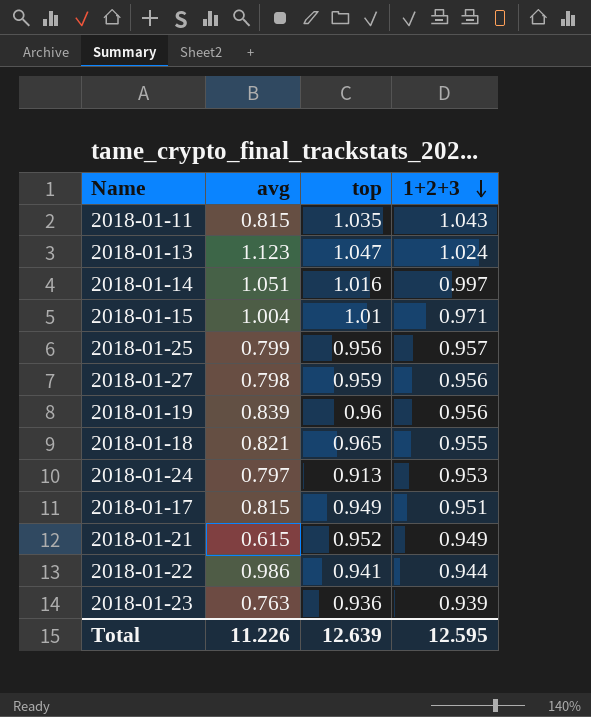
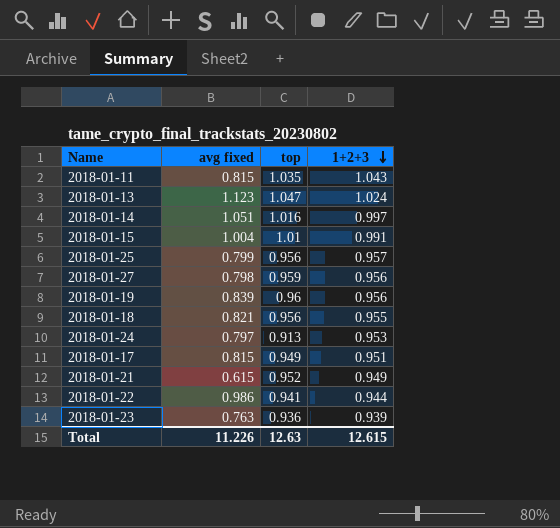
column name: avg -> avg fixed
2018-01-15 | 1+2+3: 0.971 -> 0.991
2018-01-18 | top: 0.965 -> 0.956
Total | top: 12.639 -> 12.63
Total | 1+2+3: 12.595 -> 12.615

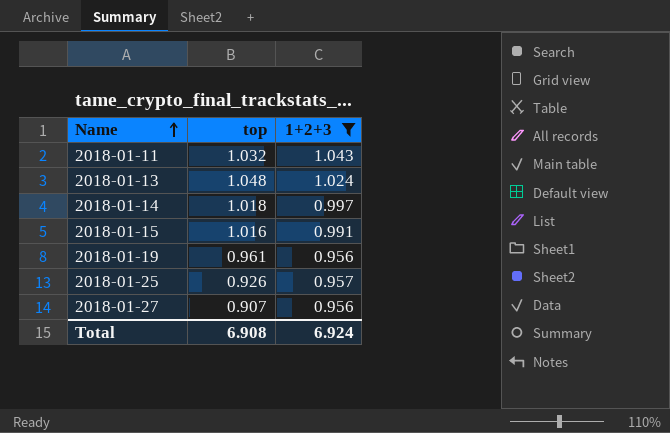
filter: none -> 1+2+3 >= 0.956
row order: 1+2+3 descending -> Name ascending
column avg fixed | position: 2 -> none
2018-01-11 | top: 1.035 -> 1.032
2018-01-13 | top: 1.047 -> 1.048
2018-01-14 | top: 1.016 -> 1.018
2018-01-15 | top: 1.01 -> 1.016
2018-01-19 | top: 0.96 -> 0.961
2018-01-25 | top: 0.956 -> 0.926
2018-01-27 | top: 0.959 -> 0.907
Total | top: 12.63 -> 6.908
Total | 1+2+3: 12.615 -> 6.924

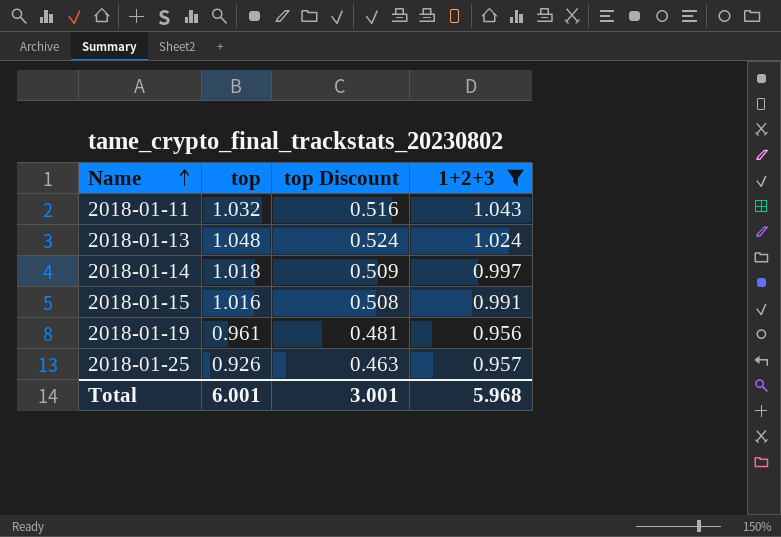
column top Discount | formula: none -> [top] * 0.5
row 2018-01-27: 0.907 | 0.956 -> none
Total | top: 6.908 -> 6.001
Total | 1+2+3: 6.924 -> 5.968

